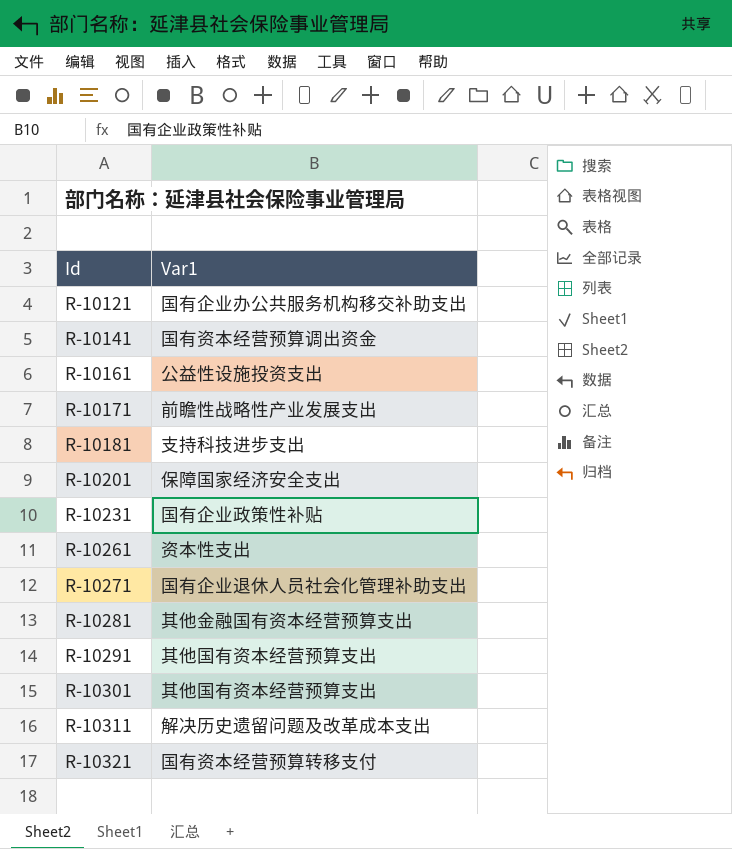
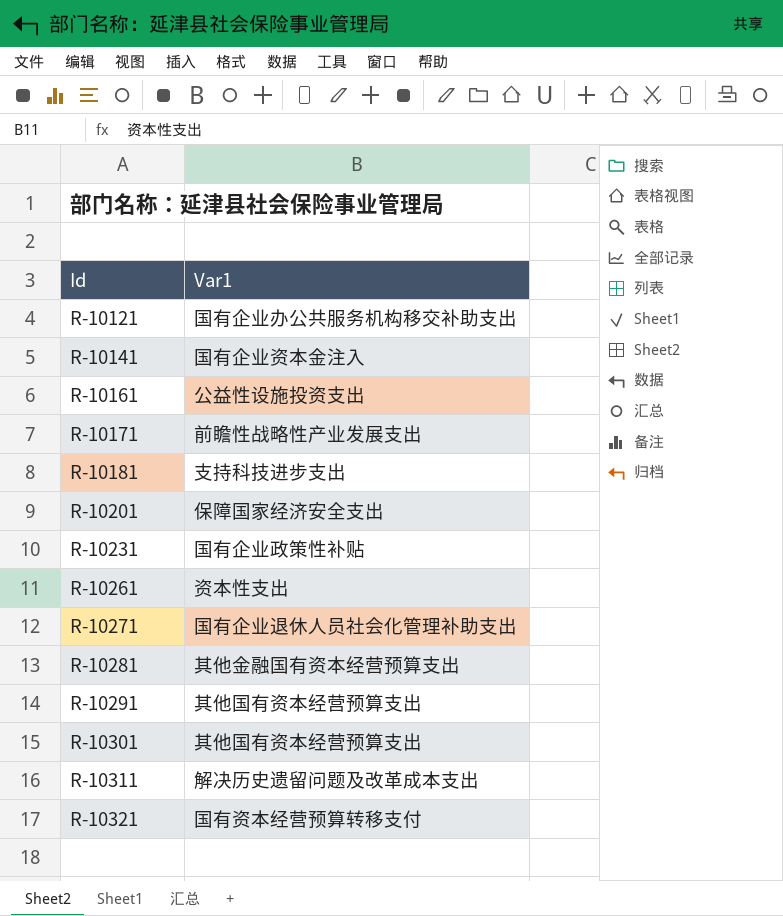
R-10141 | Var1: 国有资本经营预算调出资金 -> 国有企业资本金注入

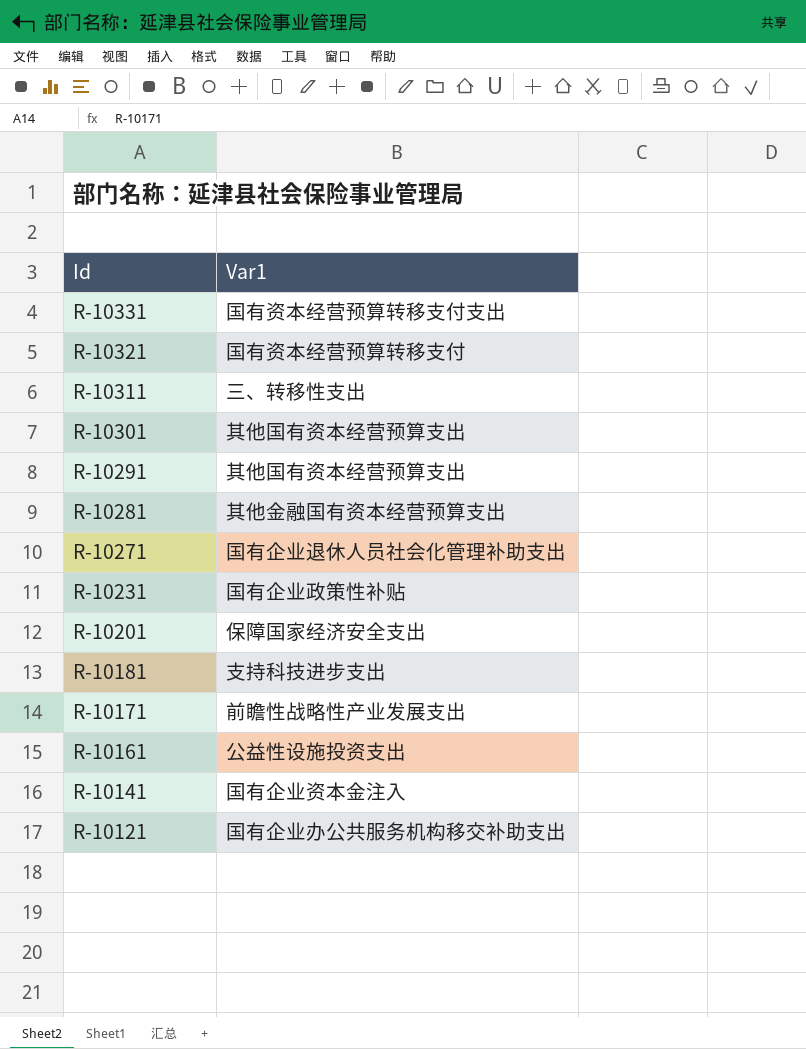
row order: Id ascending -> Id descending
row R-10261: 资本性支出 -> none
row R-10331: none -> 国有资本经营预算转移支付支出
R-10311 | Var1: 解决历史遗留问题及改革成本支出 -> 三、转移性支出

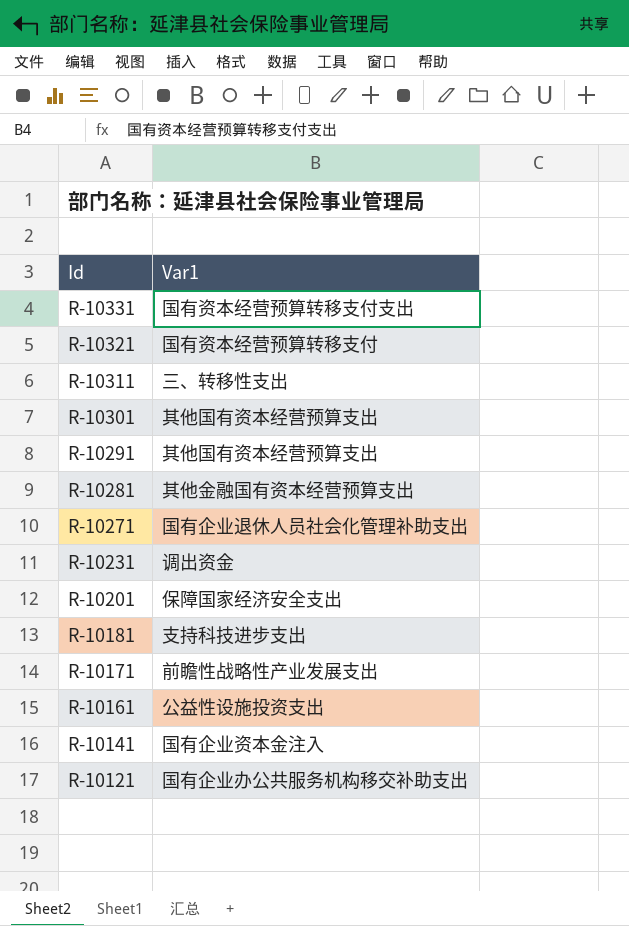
R-10231 | Var1: 国有企业政策性补贴 -> 调出资金

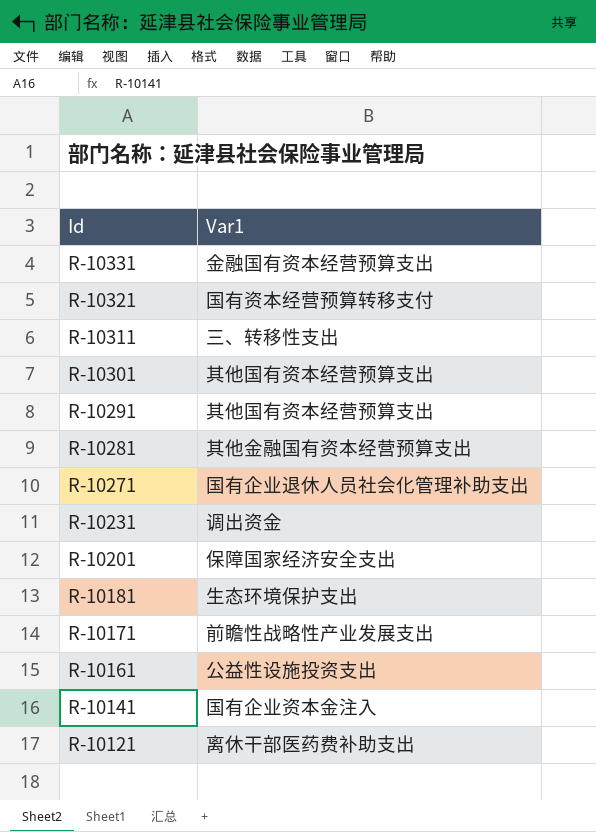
R-10331 | Var1: 国有资本经营预算转移支付支出 -> 金融国有资本经营预算支出
R-10181 | Var1: 支持科技进步支出 -> 生态环境保护支出
R-10121 | Var1: 国有企业办公共服务机构移交补助支出 -> 离休干部医药费补助支出

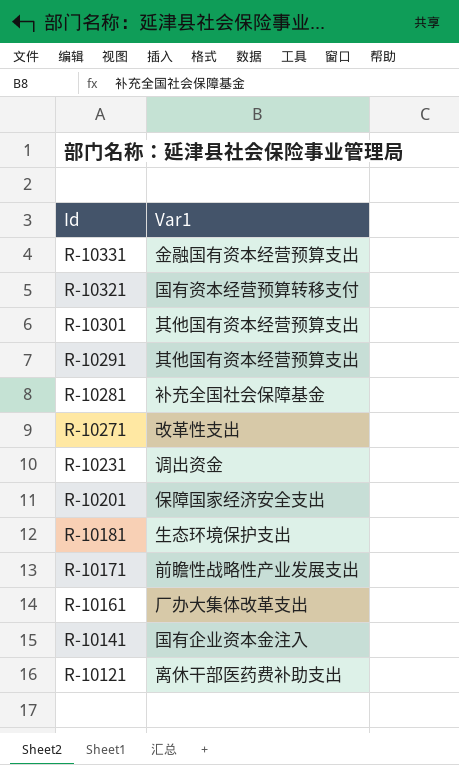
row R-10311: 三、转移性支出 -> none
R-10281 | Var1: 其他金融国有资本经营预算支出 -> 补充全国社会保障基金
R-10271 | Var1: 国有企业退休人员社会化管理补助支出 -> 改革性支出
R-10161 | Var1: 公益性设施投资支出 -> 厂办大集体改革支出

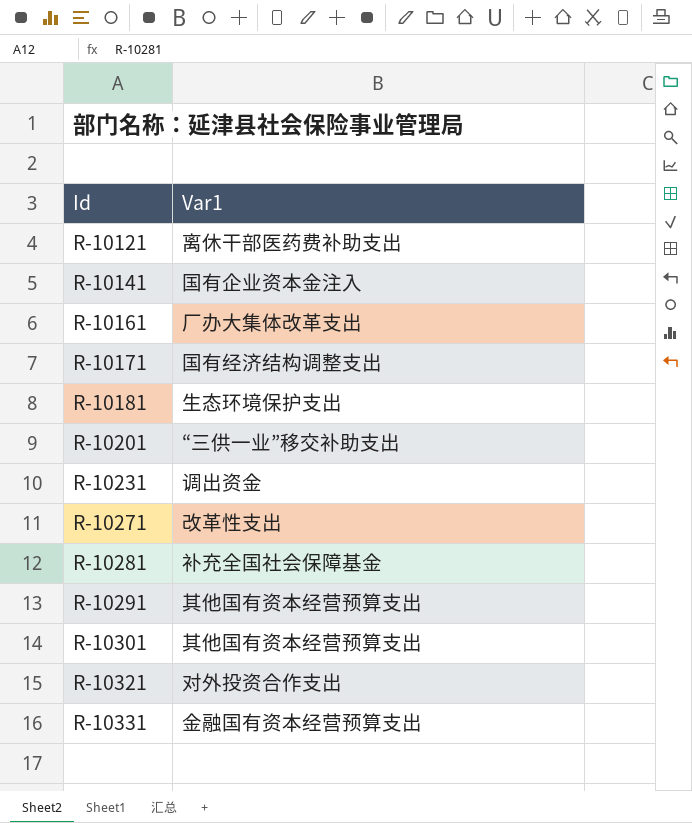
row order: Id descending -> Id ascending
R-10171 | Var1: 前瞻性战略性产业发展支出 -> 国有经济结构调整支出
R-10201 | Var1: 保障国家经济安全支出 -> “三供一业”移交补助支出
R-10321 | Var1: 国有资本经营预算转移支付 -> 对外投资合作支出

